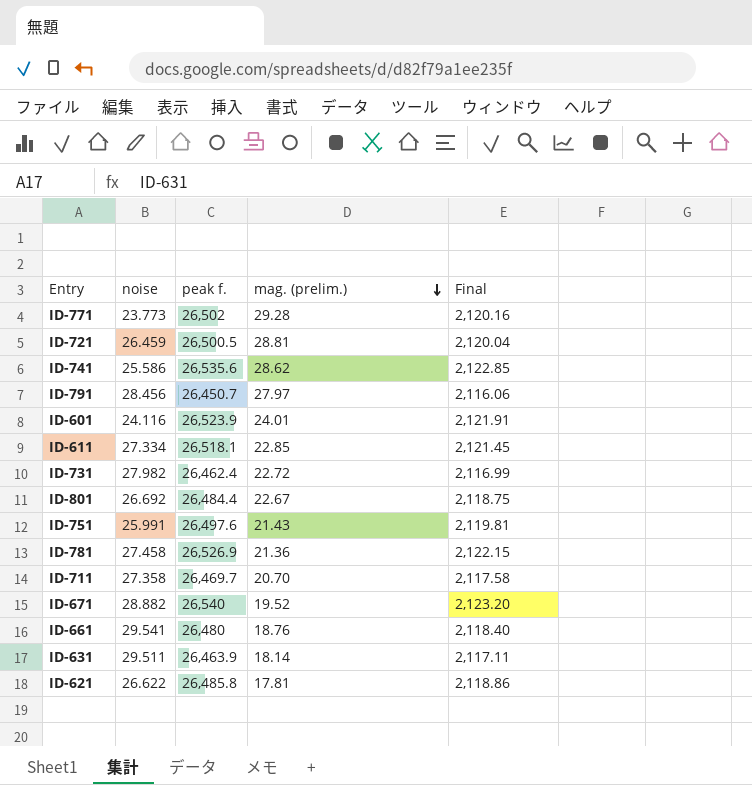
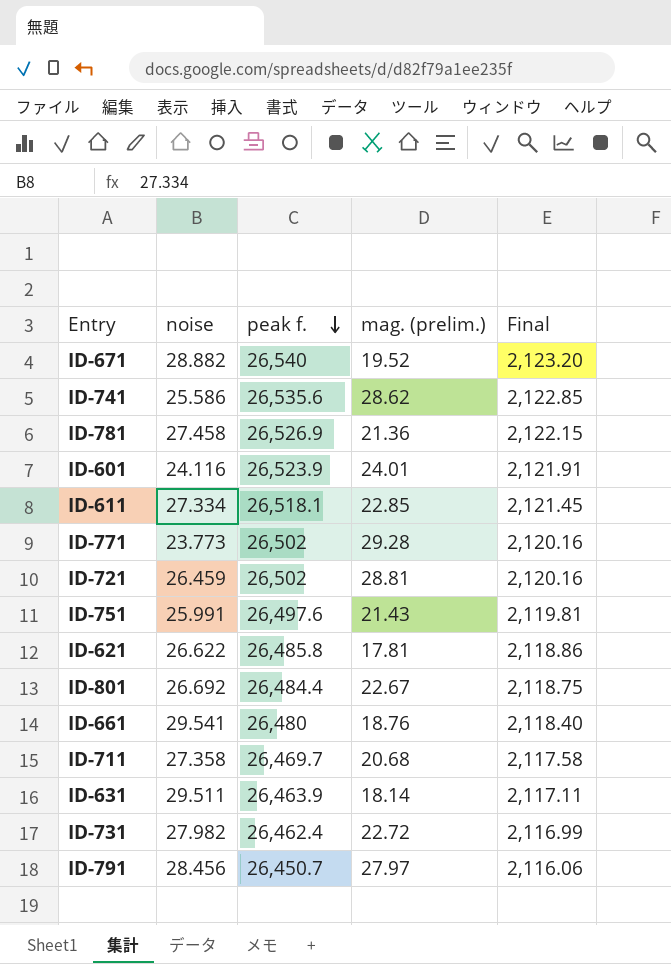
row order: mag. (prelim.) descending -> peak f. descending
ID-721 | peak f.: 26,500.5 -> 26,502
ID-721 | Final: 2,120.04 -> 2,120.16
ID-711 | mag. (prelim.): 20.70 -> 20.68

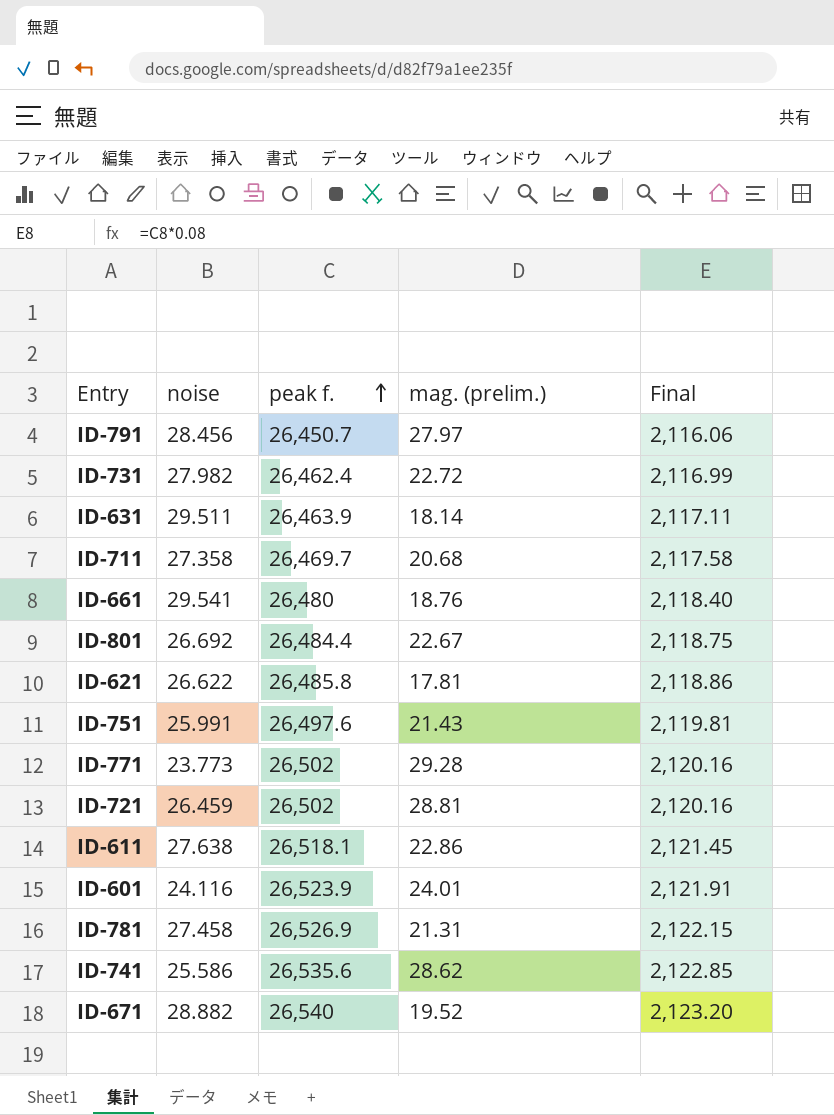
row order: peak f. descending -> peak f. ascending
ID-611 | noise: 27.334 -> 27.638
ID-611 | mag. (prelim.): 22.85 -> 22.86
ID-781 | mag. (prelim.): 21.36 -> 21.31

